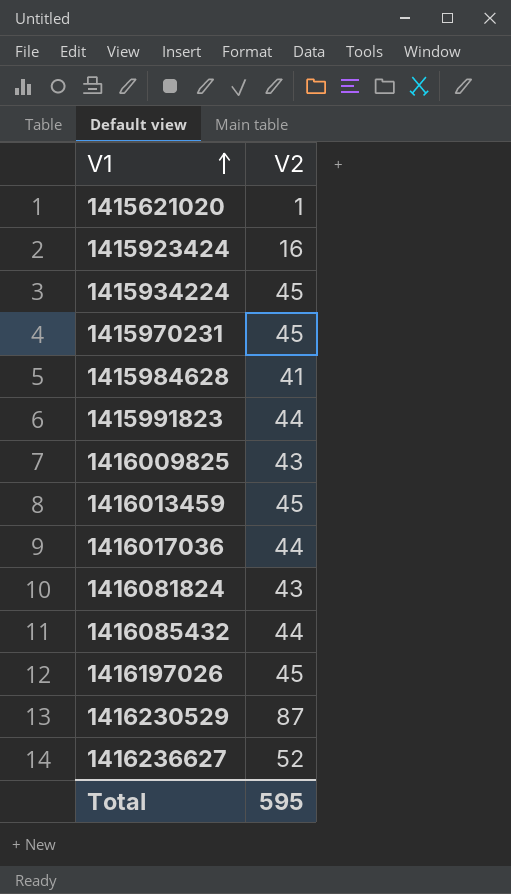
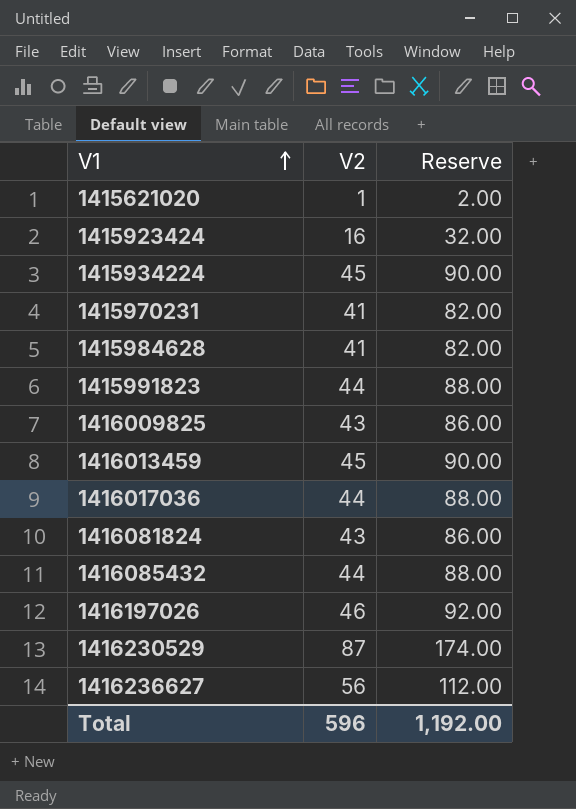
column Reserve | formula: none -> [V2] * 2
1415970231 | V2: 45 -> 41
1416197026 | V2: 45 -> 46
1416236627 | V2: 52 -> 56
Total | V2: 595 -> 596

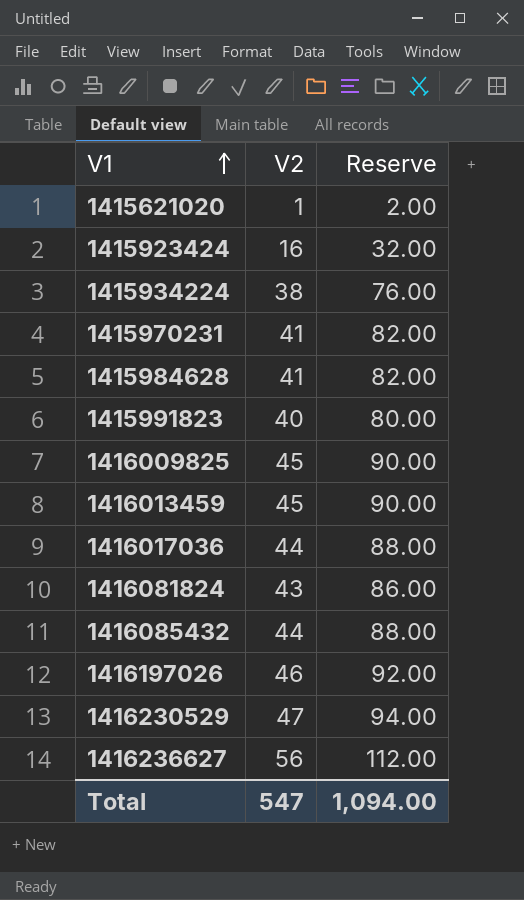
1415934224 | V2: 45 -> 38
1415934224 | Reserve: 90.00 -> 76.00
1415991823 | V2: 44 -> 40
1415991823 | Reserve: 88.00 -> 80.00
1416009825 | V2: 43 -> 45
1416009825 | Reserve: 86.00 -> 90.00
1416230529 | V2: 87 -> 47
1416230529 | Reserve: 174.00 -> 94.00
Total | V2: 596 -> 547
Total | Reserve: 1,192.00 -> 1,094.00

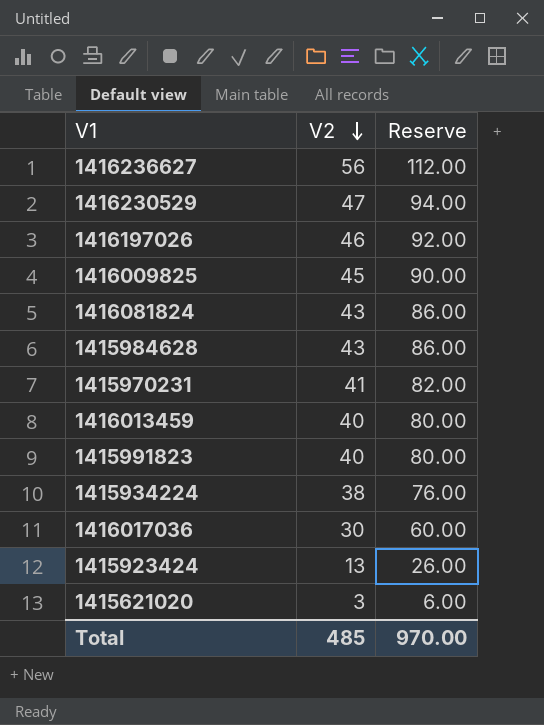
row order: V1 ascending -> V2 descending
row 1416085432: 44 | 88.00 -> none
1415984628 | V2: 41 -> 43
1415984628 | Reserve: 82.00 -> 86.00
1416013459 | V2: 45 -> 40
1416013459 | Reserve: 90.00 -> 80.00
1416017036 | V2: 44 -> 30
1416017036 | Reserve: 88.00 -> 60.00
1415923424 | V2: 16 -> 13
1415923424 | Reserve: 32.00 -> 26.00
1415621020 | V2: 1 -> 3
1415621020 | Reserve: 2.00 -> 6.00
Total | V2: 547 -> 485
Total | Reserve: 1,094.00 -> 970.00

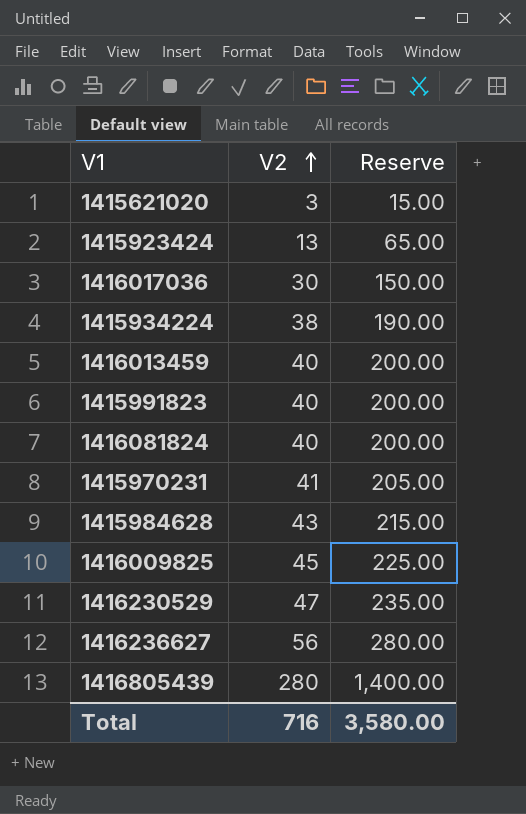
row order: V2 descending -> V2 ascending
column Reserve | formula: [V2] * 2 -> [V2] * 5
row 1416197026: 46 | 92.00 -> none
1416081824 | V2: 43 -> 40
row 1416805439: none -> 280 | 1,400.00
Total | V2: 485 -> 716
Total | Reserve: 970.00 -> 3,580.00

